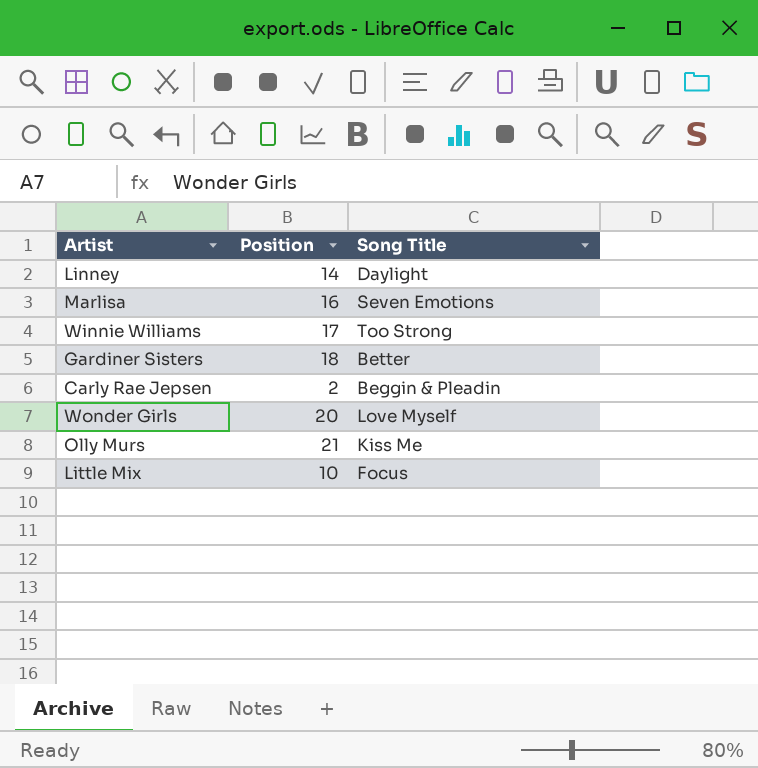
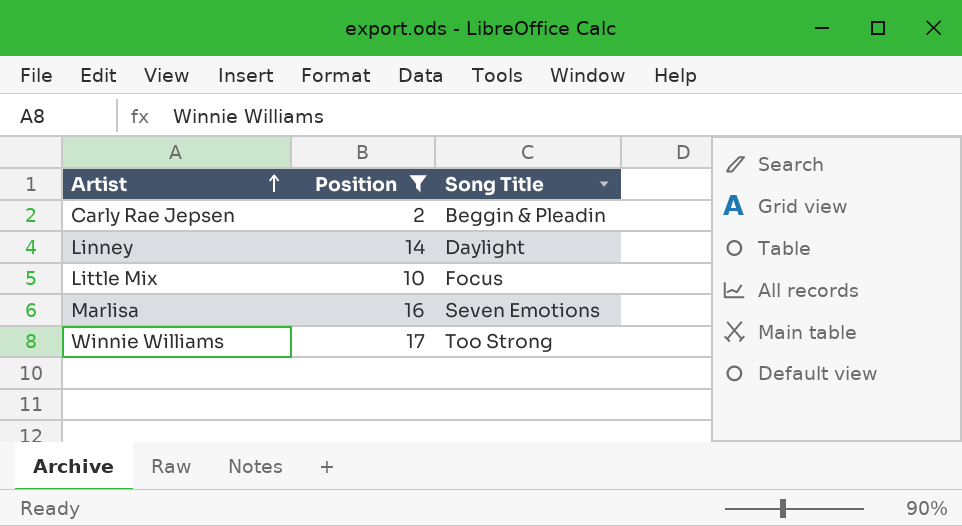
filter: none -> Position <= 17
row order: none -> Artist ascending

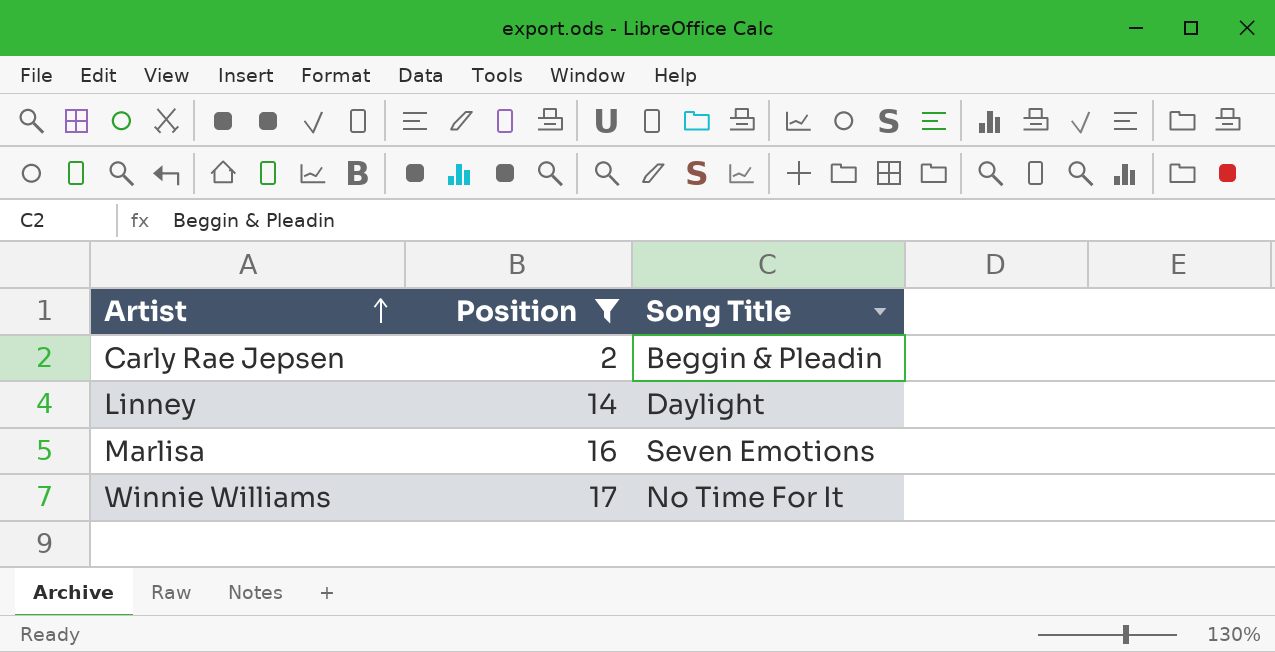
row Little Mix: 10 | Focus -> none
Winnie Williams | Song Title: Too Strong -> No Time For It

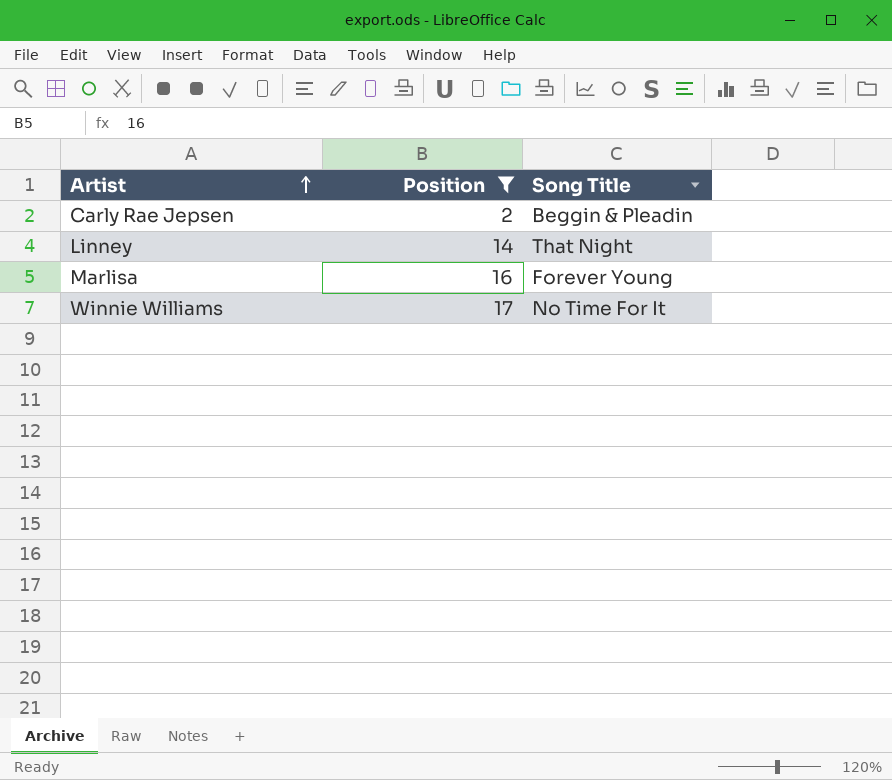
Linney | Song Title: Daylight -> That Night
Marlisa | Song Title: Seven Emotions -> Forever Young

